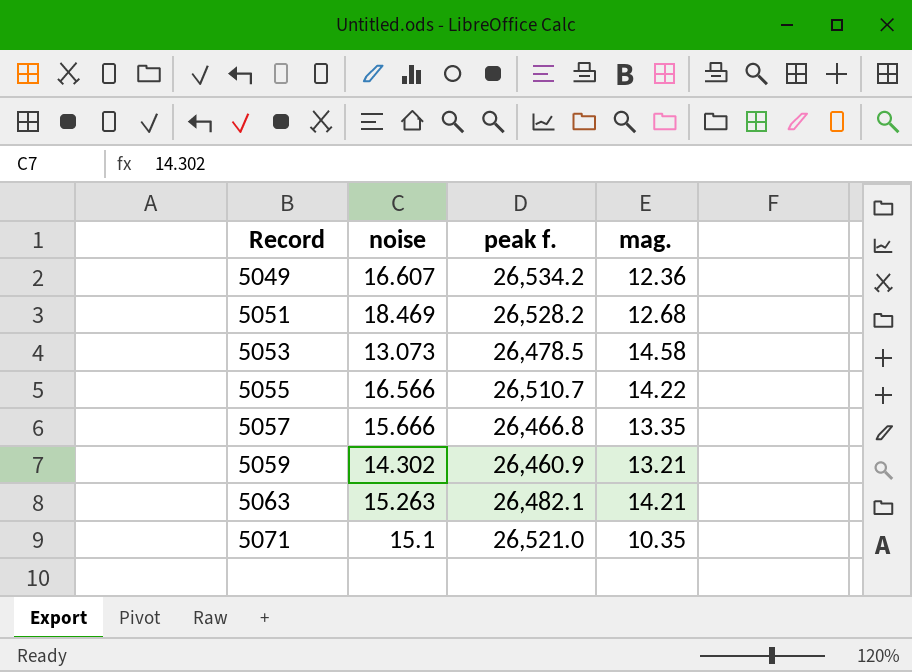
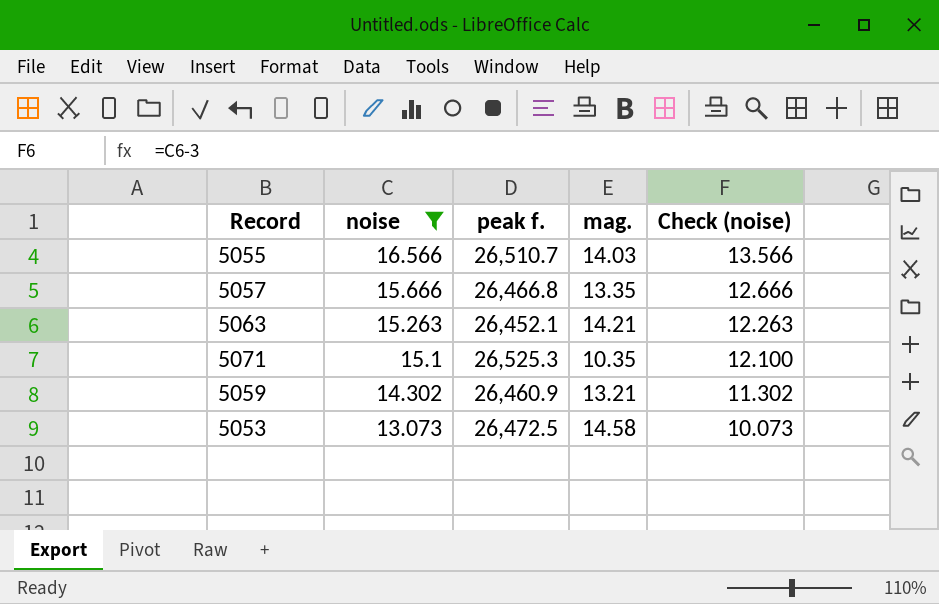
filter: none -> noise <= 16.566
row order: Record ascending -> noise descending
column Check (noise) | formula: none -> [noise] - 3
5055 | mag.: 14.22 -> 14.03
5063 | peak f.: 26,482.1 -> 26,452.1
5071 | peak f.: 26,521.0 -> 26,525.3
5053 | peak f.: 26,478.5 -> 26,472.5

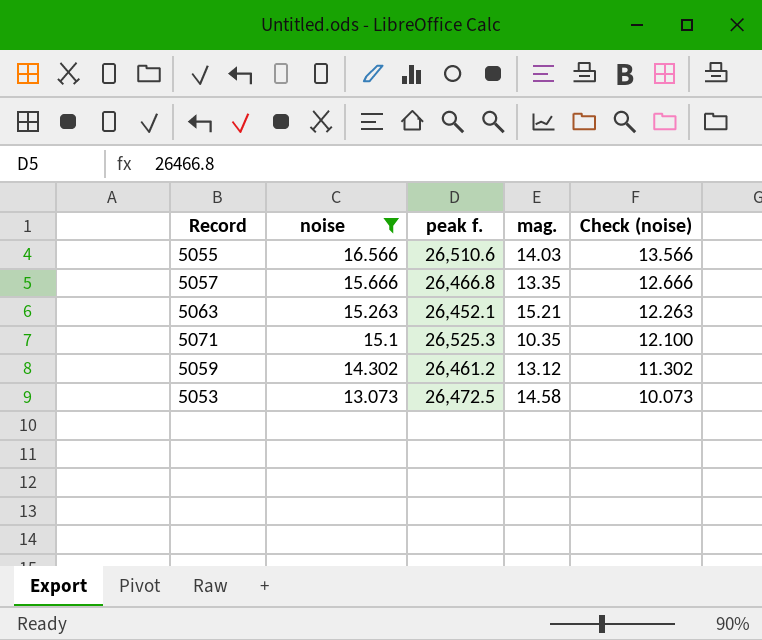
5055 | peak f.: 26,510.7 -> 26,510.6
5063 | mag.: 14.21 -> 15.21
5059 | peak f.: 26,460.9 -> 26,461.2
5059 | mag.: 13.21 -> 13.12

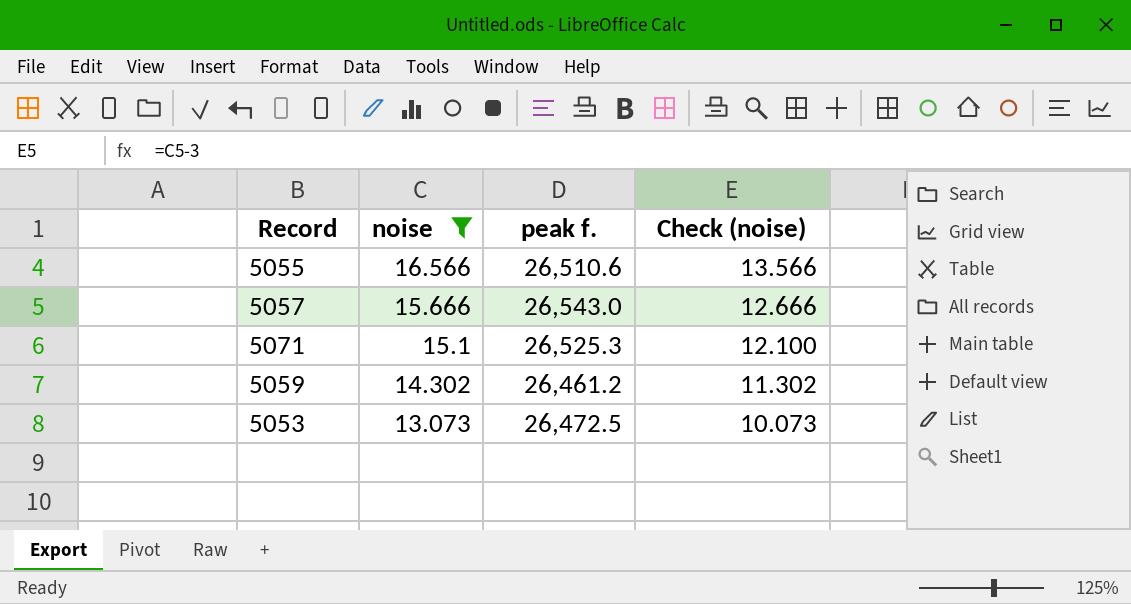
column mag. | position: 4 -> none
row 5063: 15.263 | 26,452.1 | 15.21 | 12.263 -> none
5057 | peak f.: 26,466.8 -> 26,543.0

